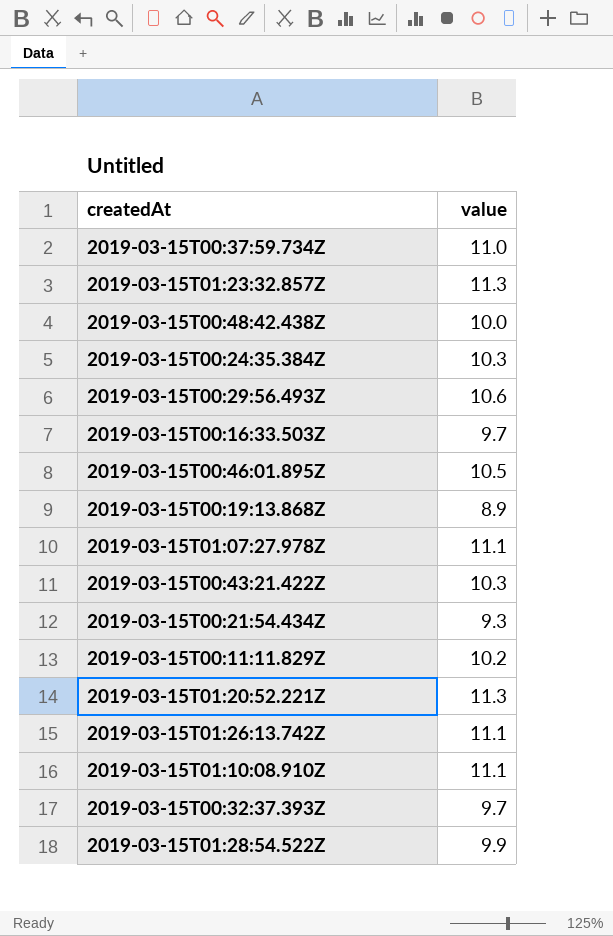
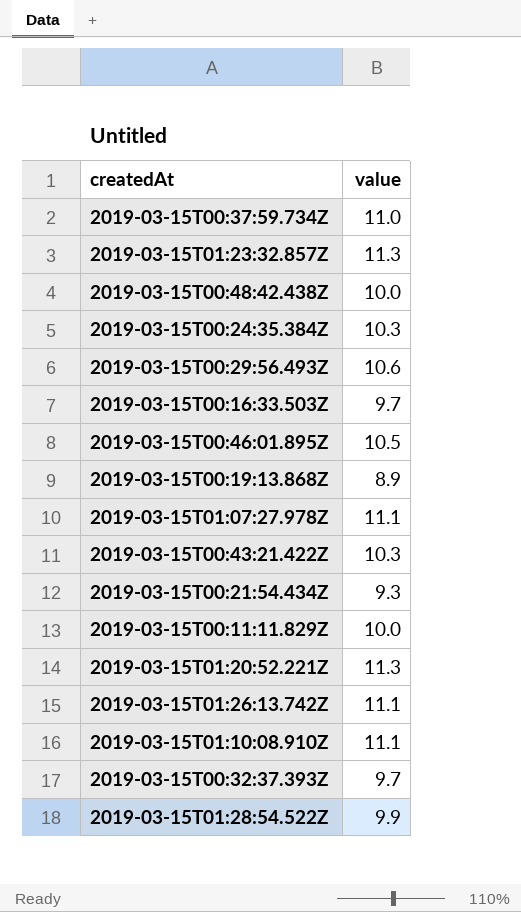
2019-03-15T00:11:11.829Z | value: 10.2 -> 10.0

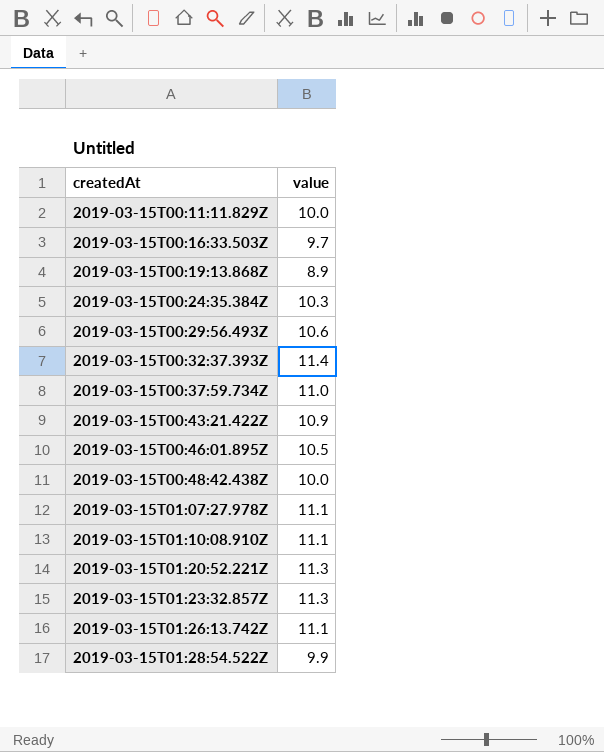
row order: none -> createdAt ascending
row 2019-03-15T00:21:54.434Z: 9.3 -> none
2019-03-15T00:32:37.393Z | value: 9.7 -> 11.4
2019-03-15T00:43:21.422Z | value: 10.3 -> 10.9

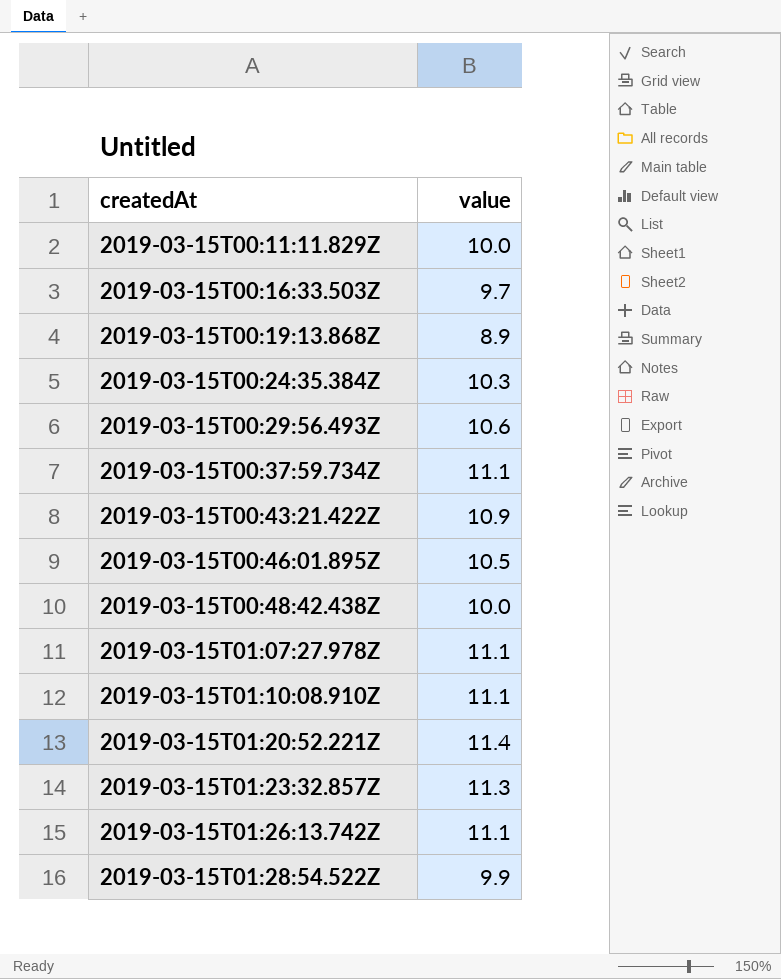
row 2019-03-15T00:32:37.393Z: 11.4 -> none
2019-03-15T00:37:59.734Z | value: 11.0 -> 11.1
2019-03-15T01:20:52.221Z | value: 11.3 -> 11.4

